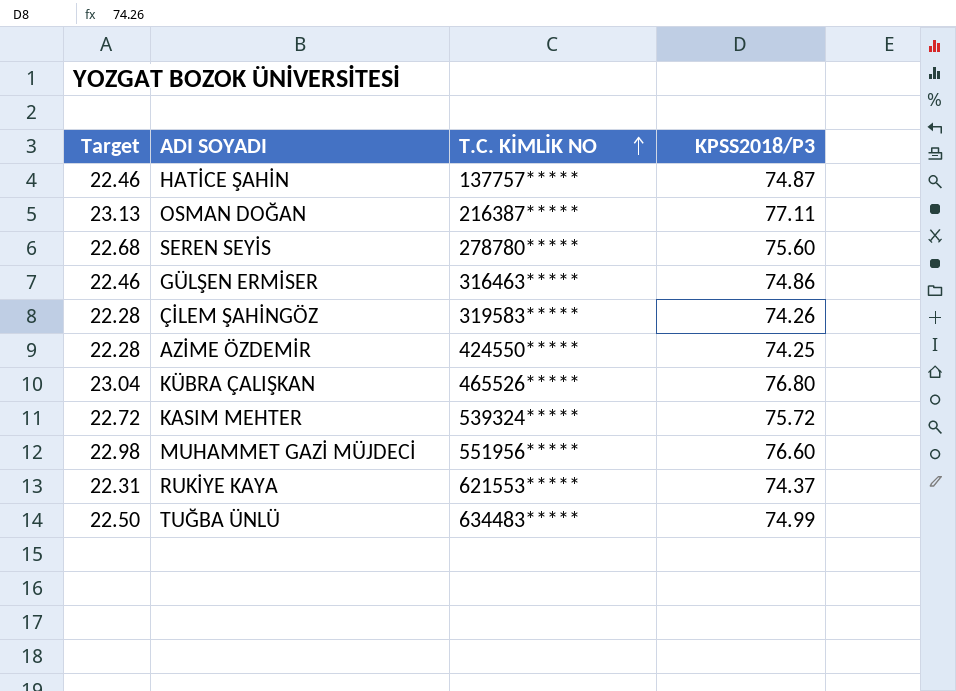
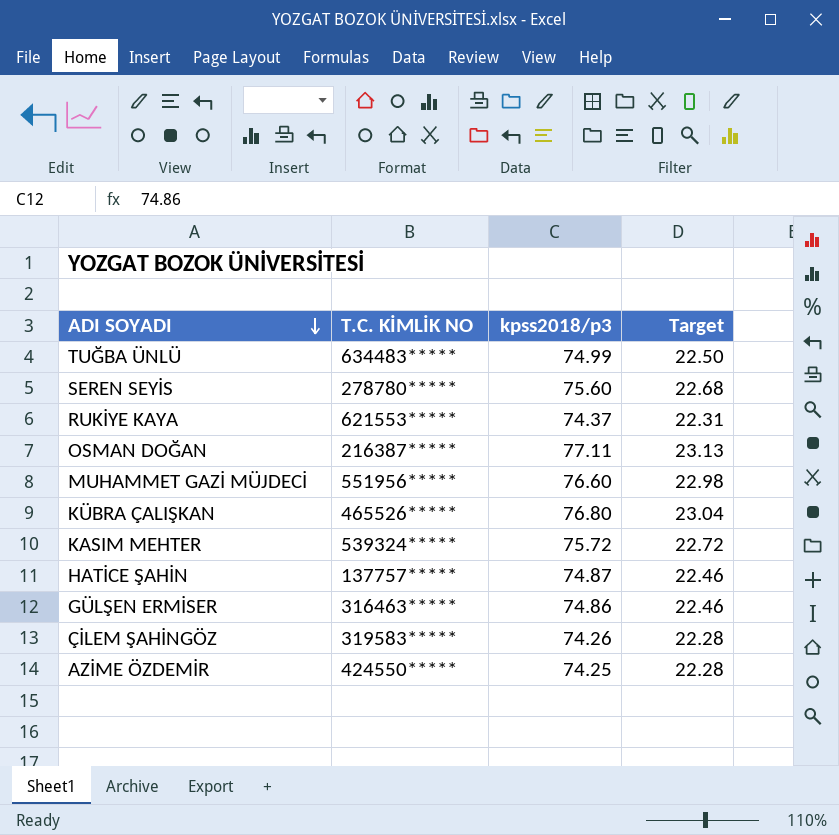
row order: T.C. KİMLİK NO ascending -> ADI SOYADI descending
column name: KPSS2018/P3 -> kpss2018/p3
column Target | position: 1 -> 4

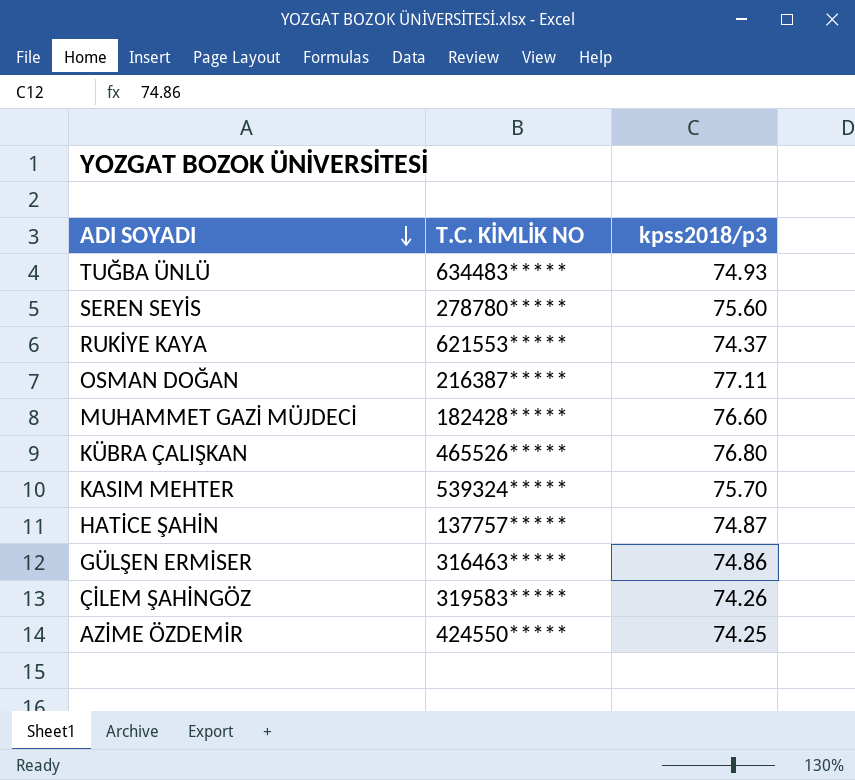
column Target | formula: [kpss2018/p3] * 0.3 -> none
TUĞBA ÜNLÜ | kpss2018/p3: 74.99 -> 74.93
MUHAMMET GAZİ MÜJDECİ | T.C. KİMLİK NO: 551956***** -> 182428*****
KASIM MEHTER | kpss2018/p3: 75.72 -> 75.70

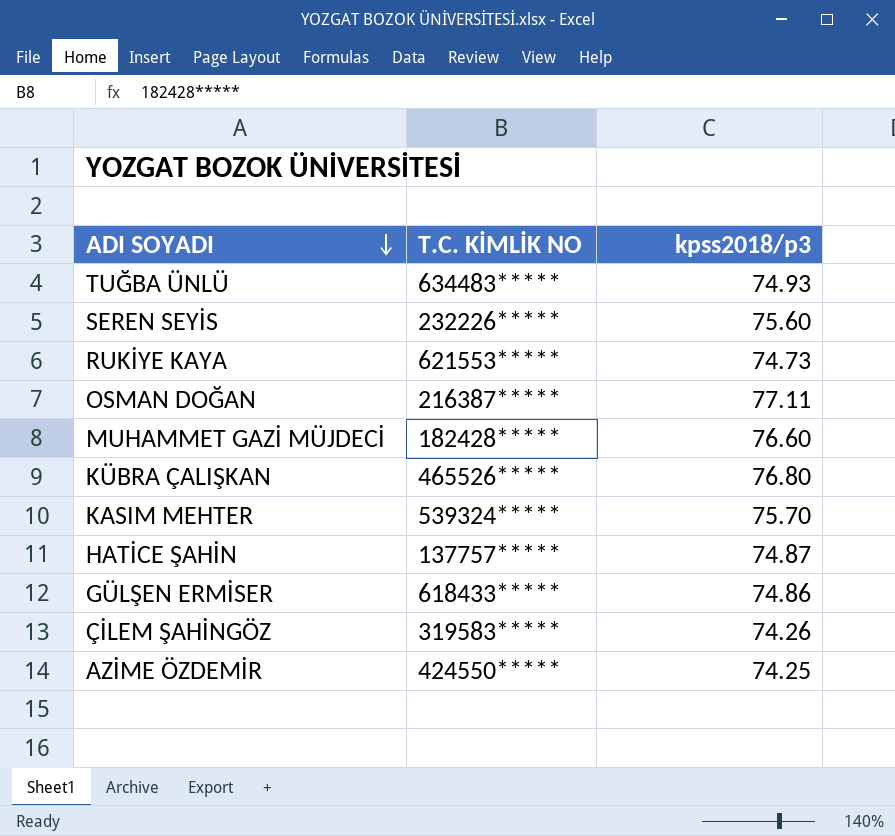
SEREN SEYİS | T.C. KİMLİK NO: 278780***** -> 232226*****
RUKİYE KAYA | kpss2018/p3: 74.37 -> 74.73
GÜLŞEN ERMİSER | T.C. KİMLİK NO: 316463***** -> 618433*****

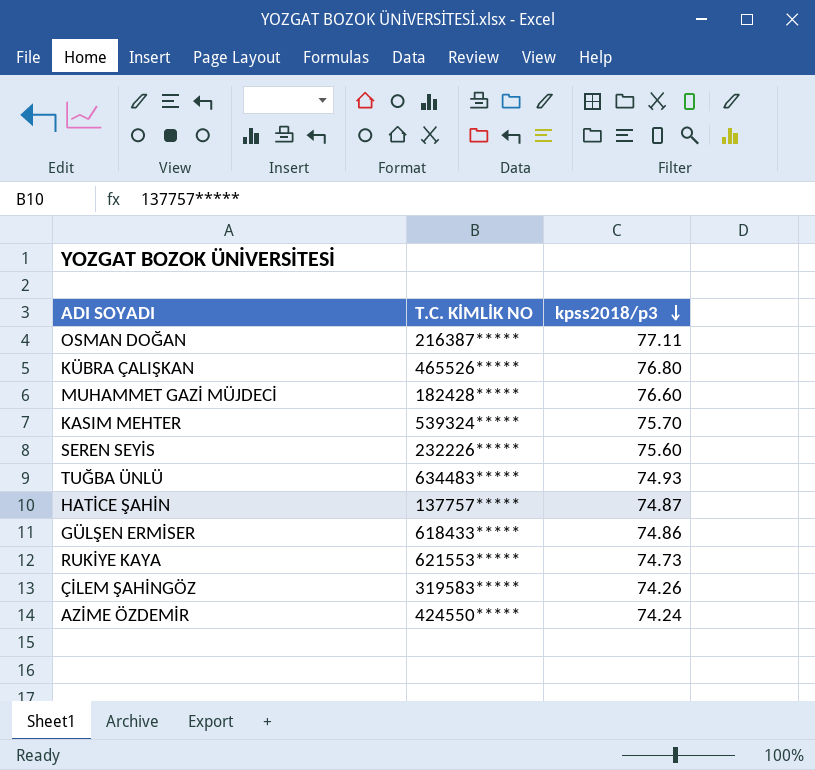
row order: ADI SOYADI descending -> kpss2018/p3 descending
AZİME ÖZDEMİR | kpss2018/p3: 74.25 -> 74.24

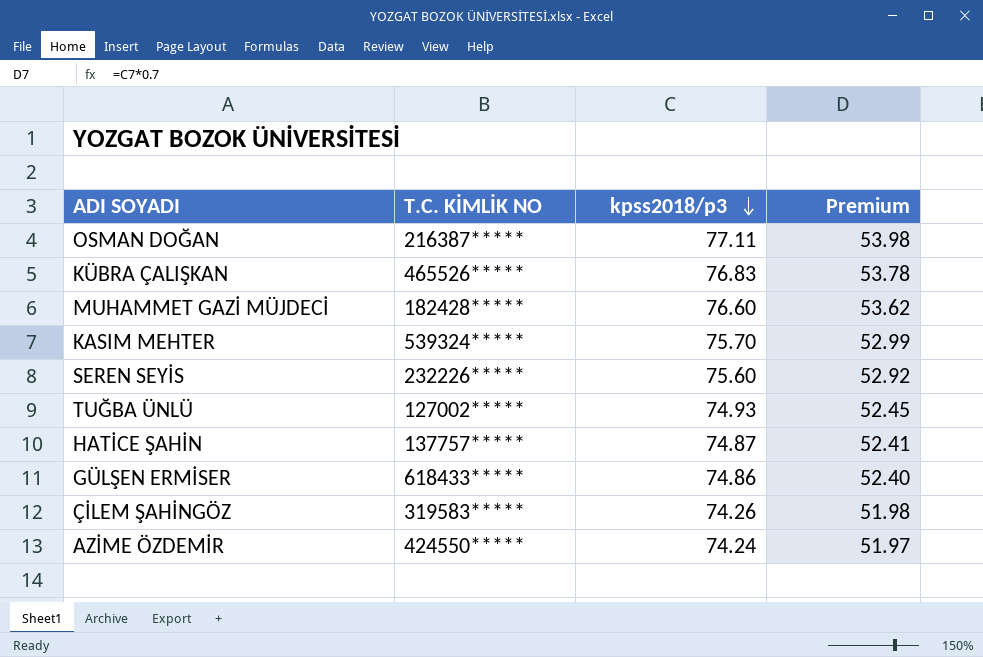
column Premium | formula: none -> [kpss2018/p3] * 0.7
row RUKİYE KAYA: 621553***** | 74.73 -> none
KÜBRA ÇALIŞKAN | kpss2018/p3: 76.80 -> 76.83
TUĞBA ÜNLÜ | T.C. KİMLİK NO: 634483***** -> 127002*****

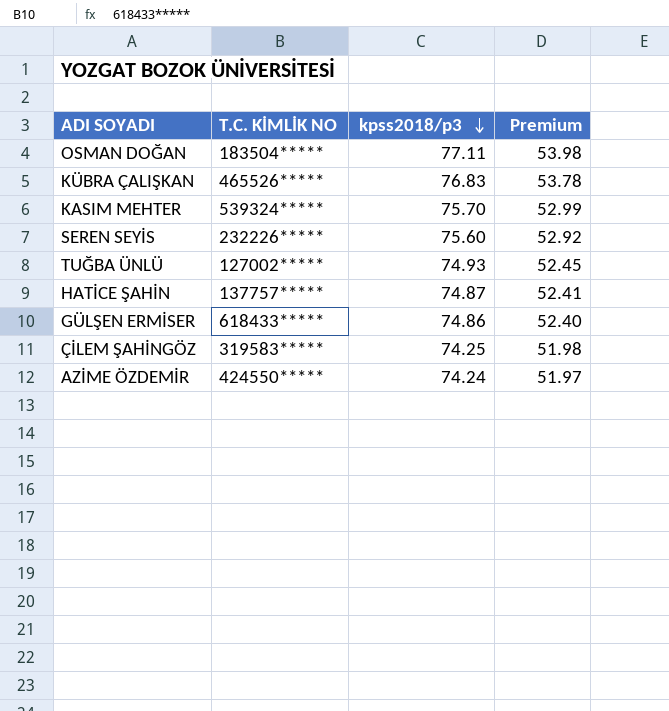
row MUHAMMET GAZİ MÜJDECİ: 182428***** | 76.60 | 53.62 -> none
OSMAN DOĞAN | T.C. KİMLİK NO: 216387***** -> 183504*****
ÇİLEM ŞAHİNGÖZ | kpss2018/p3: 74.26 -> 74.25

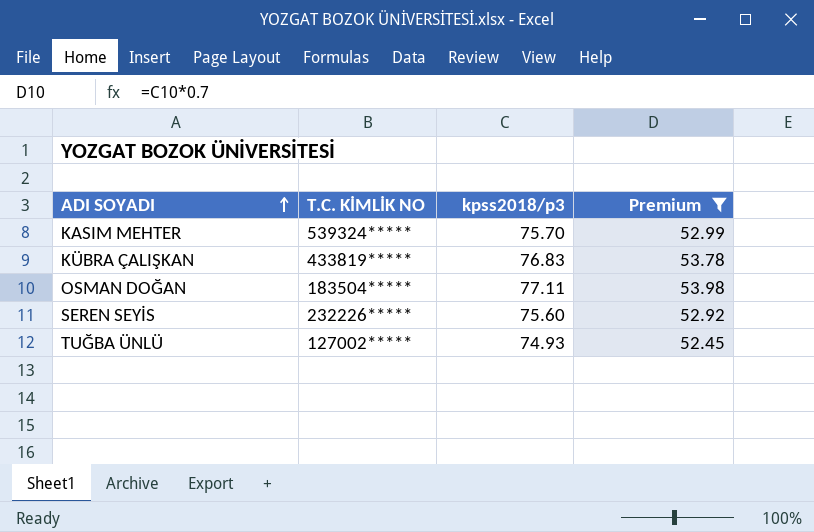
filter: none -> Premium >= 52.45
row order: kpss2018/p3 descending -> ADI SOYADI ascending
KÜBRA ÇALIŞKAN | T.C. KİMLİK NO: 465526***** -> 433819*****

